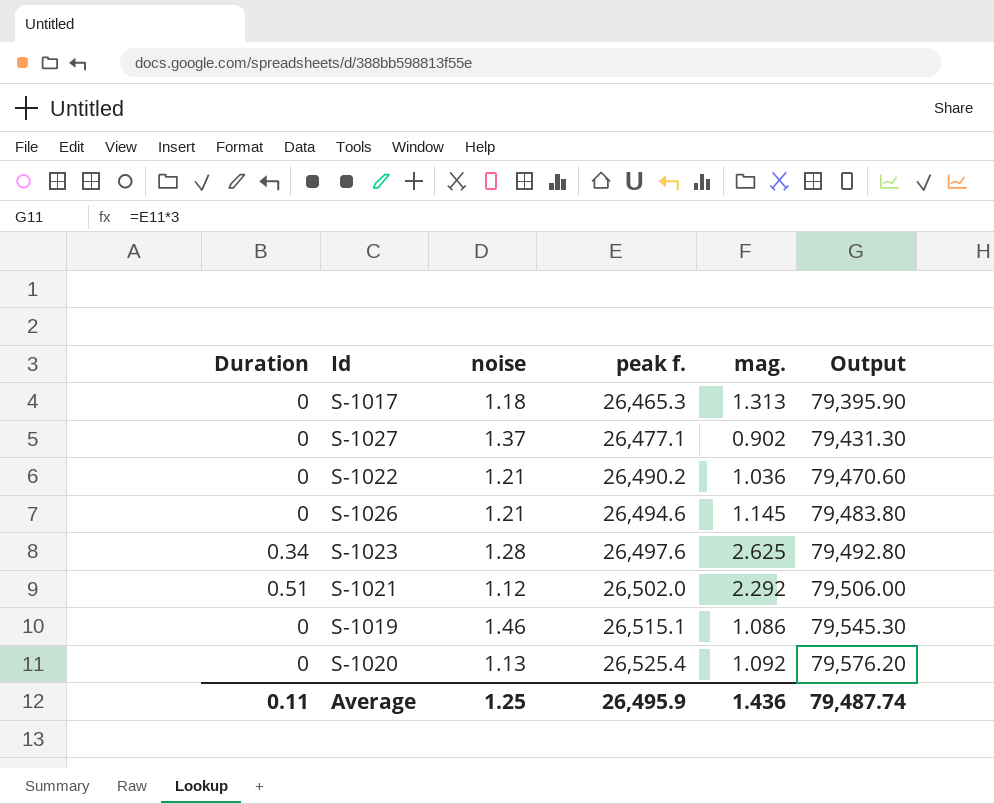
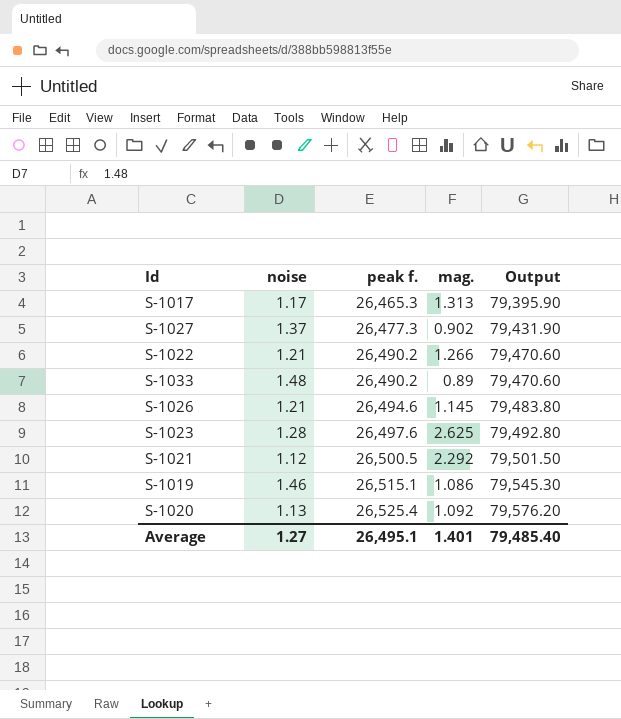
column Duration | position: 1 -> none
S-1017 | noise: 1.18 -> 1.17
S-1027 | peak f.: 26,477.1 -> 26,477.3
S-1027 | Output: 79,431.30 -> 79,431.90
S-1022 | mag.: 1.036 -> 1.266
row S-1033: none -> 1.48 | 26,490.2 | 0.89 | 79,470.60
S-1021 | peak f.: 26,502.0 -> 26,500.5
S-1021 | Output: 79,506.00 -> 79,501.50
Average | noise: 1.25 -> 1.27
Average | peak f.: 26,495.9 -> 26,495.1
Average | mag.: 1.436 -> 1.401
Average | Output: 79,487.74 -> 79,485.40

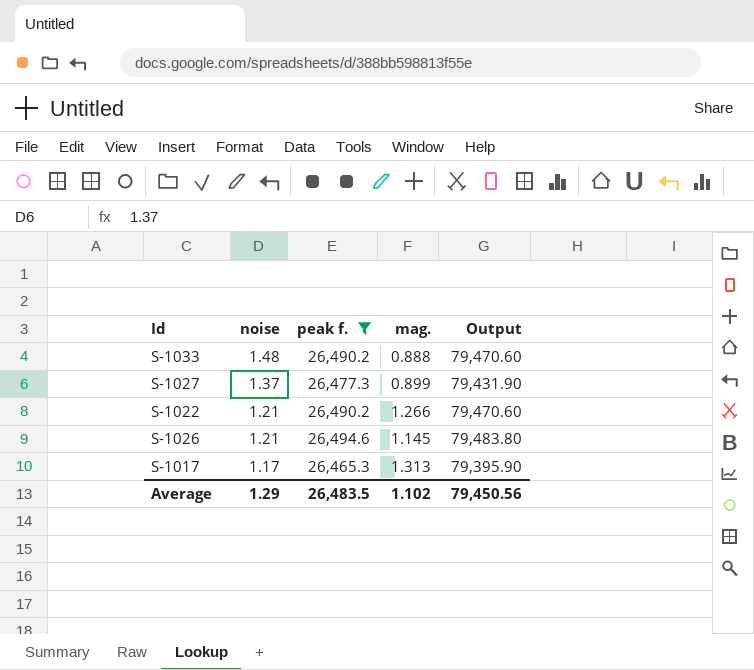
filter: none -> peak f. <= 26,494.6
row order: peak f. ascending -> noise descending
S-1033 | mag.: 0.89 -> 0.888
S-1027 | mag.: 0.902 -> 0.899
Average | noise: 1.27 -> 1.29
Average | peak f.: 26,495.1 -> 26,483.5
Average | mag.: 1.401 -> 1.102
Average | Output: 79,485.40 -> 79,450.56

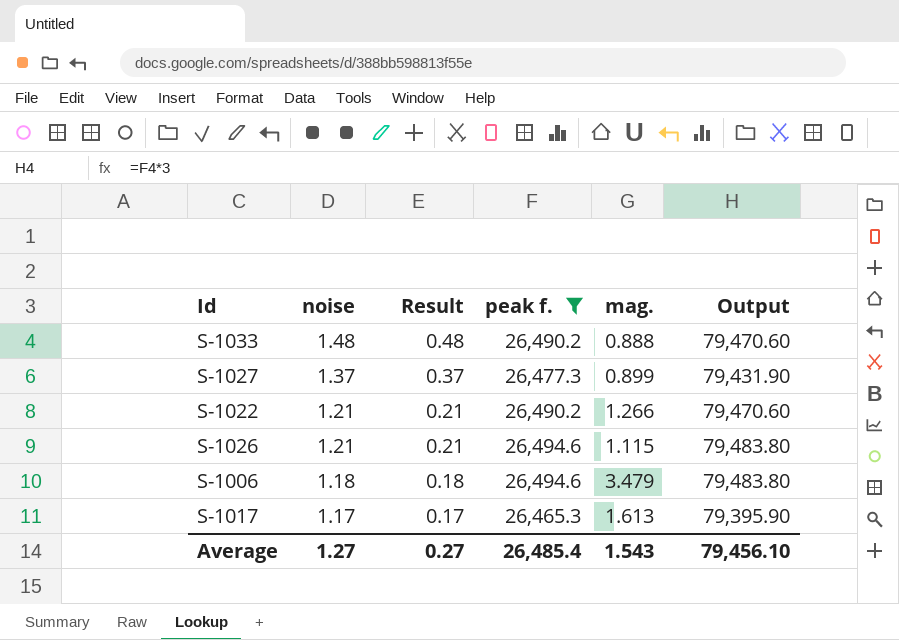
column Result | formula: none -> [noise] - 1
S-1026 | mag.: 1.145 -> 1.115
row S-1006: none -> 1.18 | 0.18 | 26,494.6 | 3.479 | 79,483.80
S-1017 | mag.: 1.313 -> 1.613
Average | noise: 1.29 -> 1.27
Average | peak f.: 26,483.5 -> 26,485.4
Average | mag.: 1.102 -> 1.543
Average | Output: 79,450.56 -> 79,456.10

